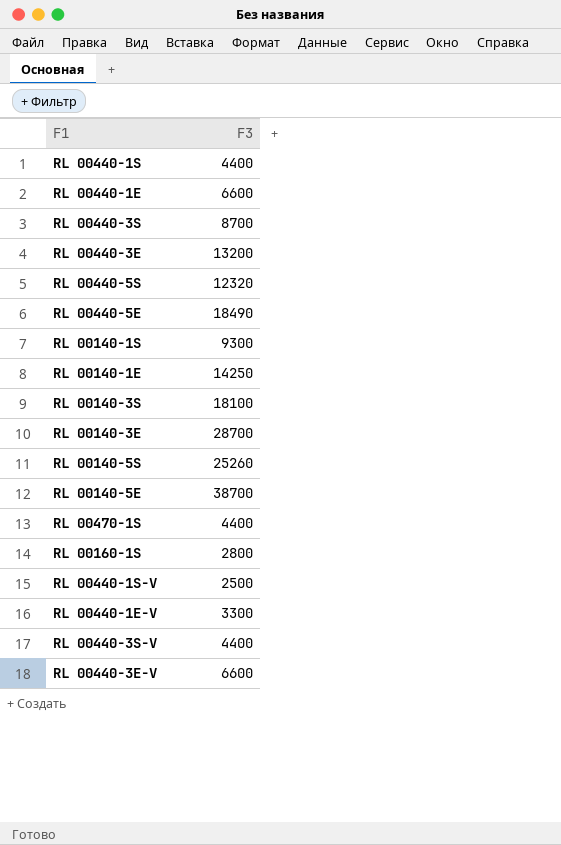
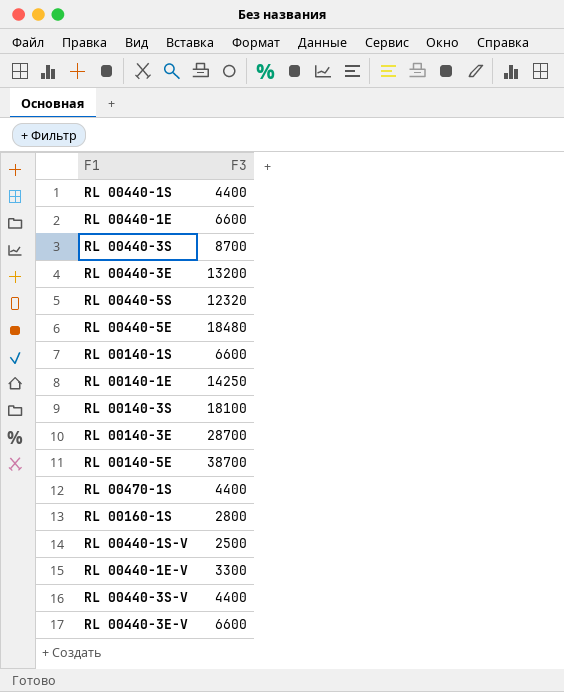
row RL 00140-5S: 25260 -> none
RL 00440-5E | F3: 18490 -> 18480
RL 00140-1S | F3: 9300 -> 6600

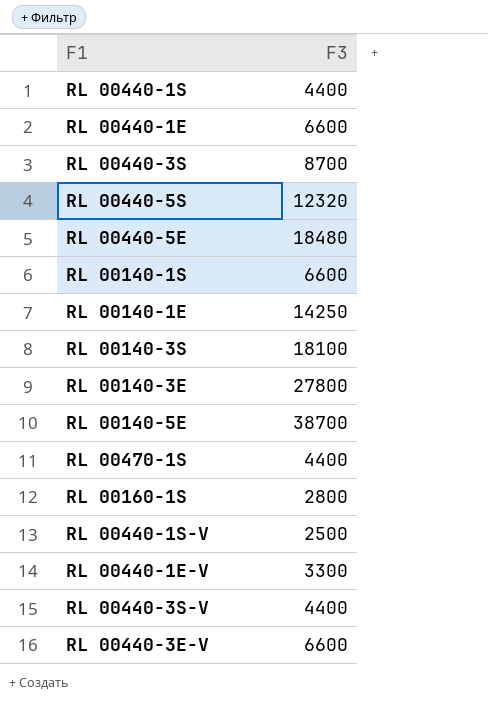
row RL 00440-3E: 13200 -> none
RL 00140-3E | F3: 28700 -> 27800

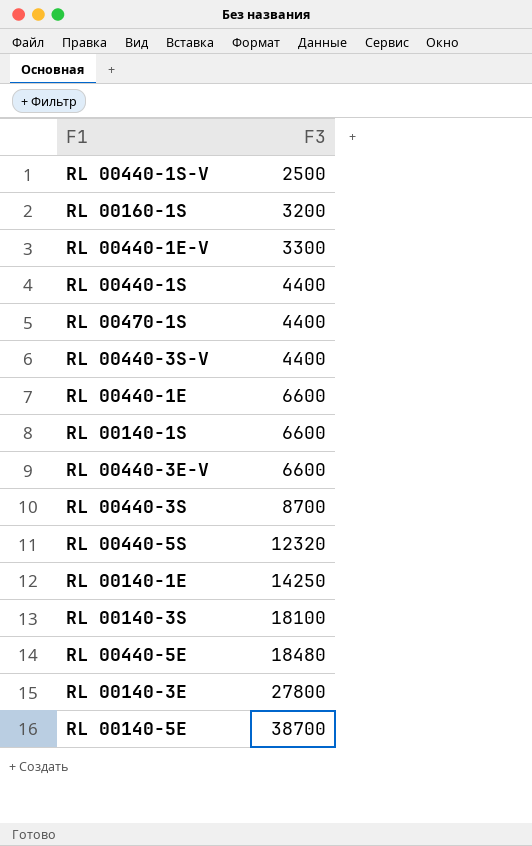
row order: none -> F3 ascending
RL 00160-1S | F3: 2800 -> 3200

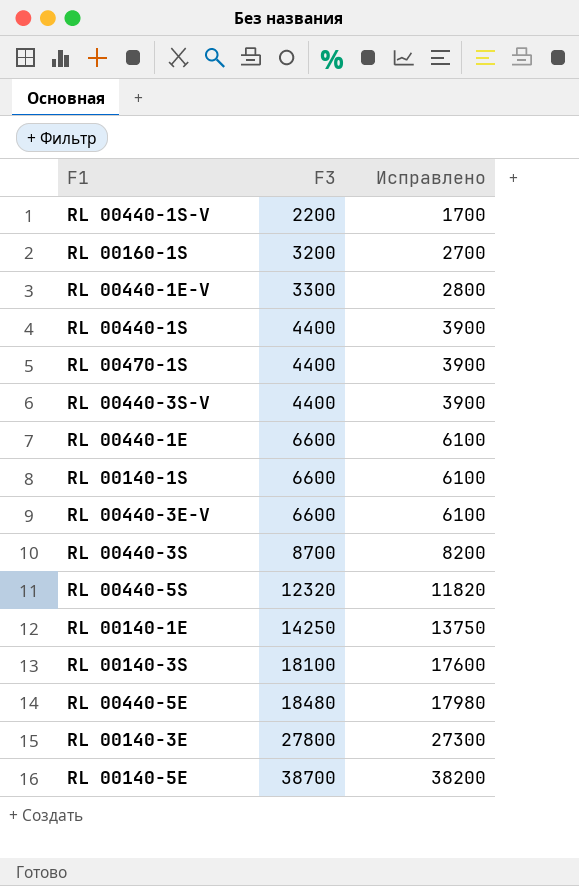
column Исправлено | formula: none -> [F3] - 500
RL 00440-1S-V | F3: 2500 -> 2200

